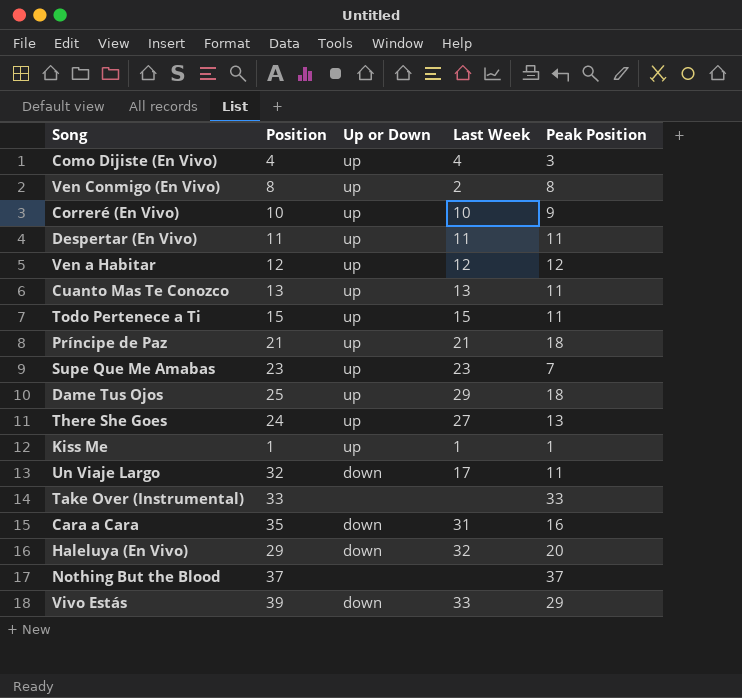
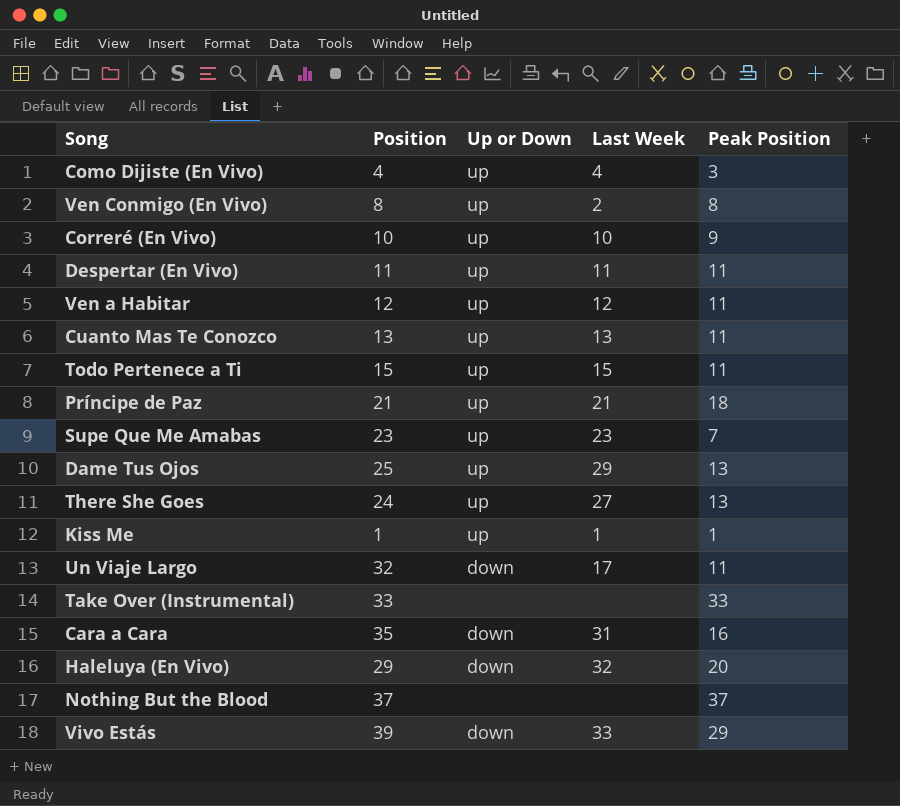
Ven a Habitar | Peak Position: 12 -> 11
Dame Tus Ojos | Peak Position: 18 -> 13

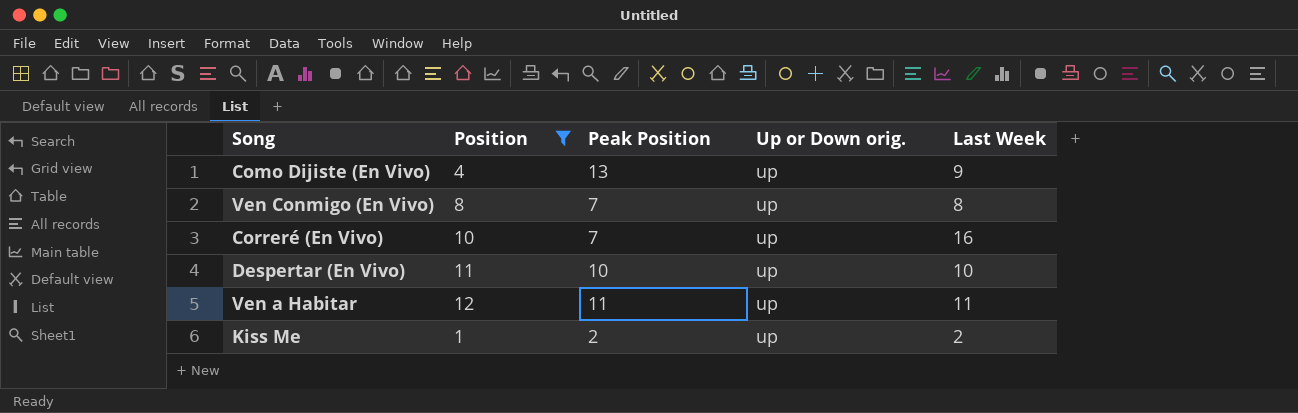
filter: none -> Position <= 12
column Peak Position | position: 5 -> 3
column name: Up or Down -> Up or Down orig.
Como Dijiste (En Vivo) | Peak Position: 3 -> 13
Como Dijiste (En Vivo) | Last Week: 4 -> 9
Ven Conmigo (En Vivo) | Peak Position: 8 -> 7
Ven Conmigo (En Vivo) | Last Week: 2 -> 8
Correré (En Vivo) | Peak Position: 9 -> 7
Correré (En Vivo) | Last Week: 10 -> 16
Despertar (En Vivo) | Peak Position: 11 -> 10
Despertar (En Vivo) | Last Week: 11 -> 10
Ven a Habitar | Last Week: 12 -> 11
Kiss Me | Peak Position: 1 -> 2
Kiss Me | Last Week: 1 -> 2

